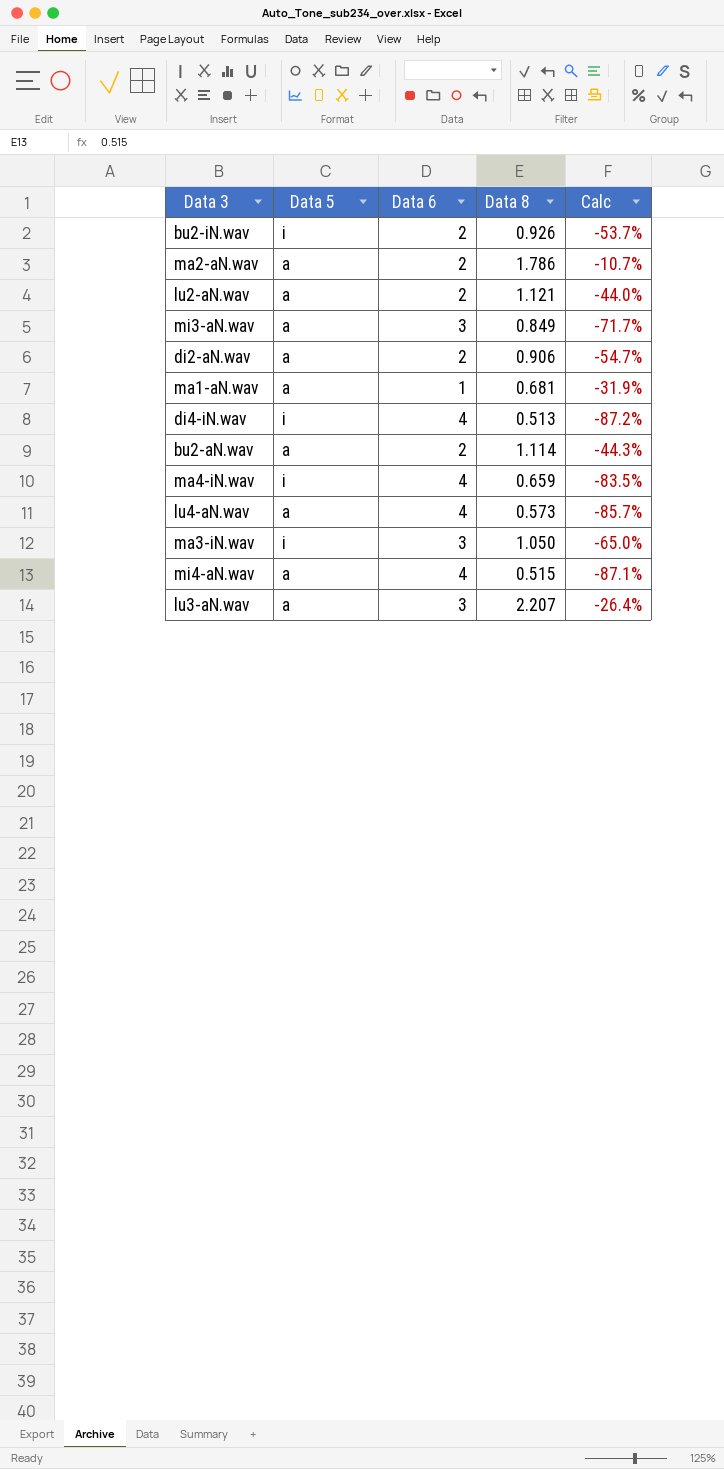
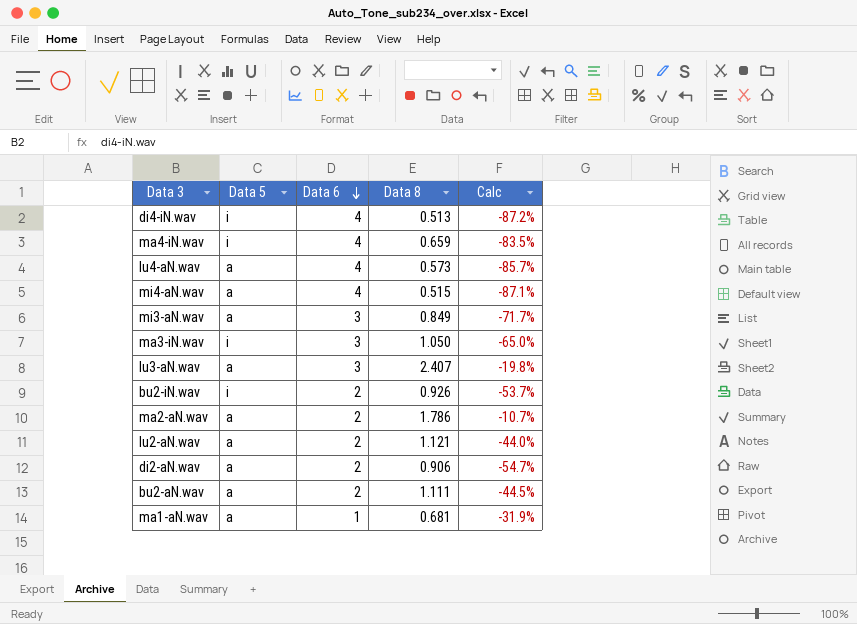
row order: none -> Data 6 descending
lu3-aN.wav | Data 8: 2.207 -> 2.407
lu3-aN.wav | Calc: -26.4% -> -19.8%
bu2-aN.wav | Data 8: 1.114 -> 1.111
bu2-aN.wav | Calc: -44.3% -> -44.5%

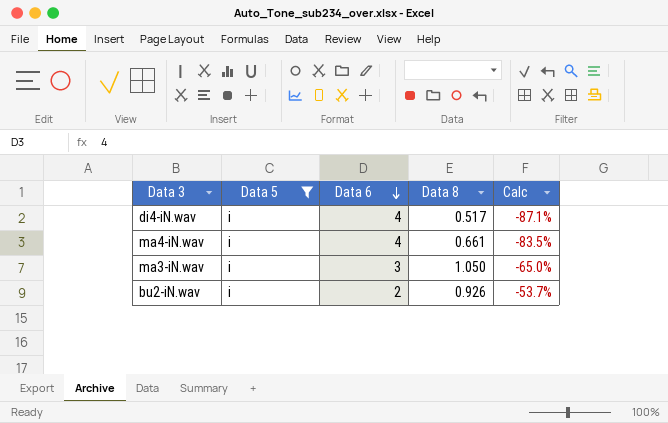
filter: none -> Data 5 = i
di4-iN.wav | Data 8: 0.513 -> 0.517
di4-iN.wav | Calc: -87.2% -> -87.1%
ma4-iN.wav | Data 8: 0.659 -> 0.661

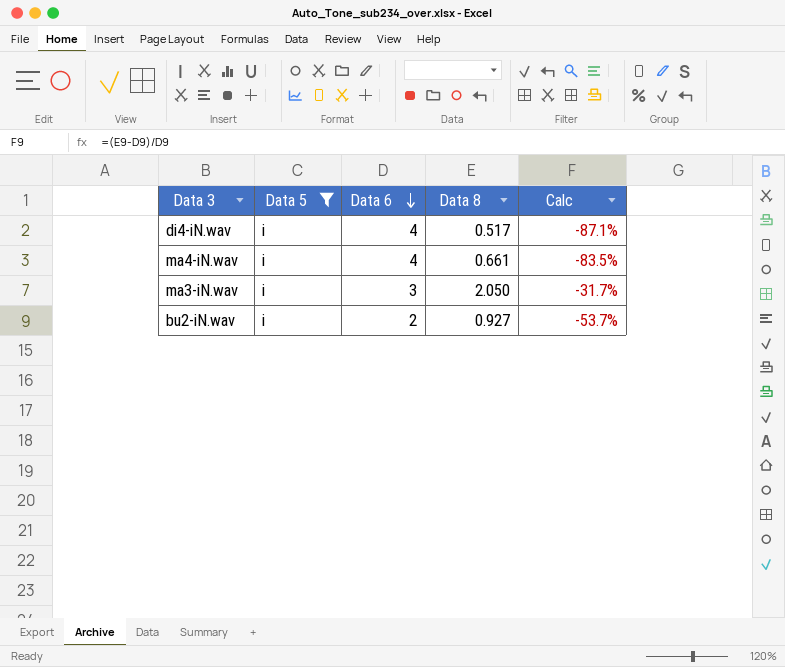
ma3-iN.wav | Data 8: 1.050 -> 2.050
ma3-iN.wav | Calc: -65.0% -> -31.7%
bu2-iN.wav | Data 8: 0.926 -> 0.927

